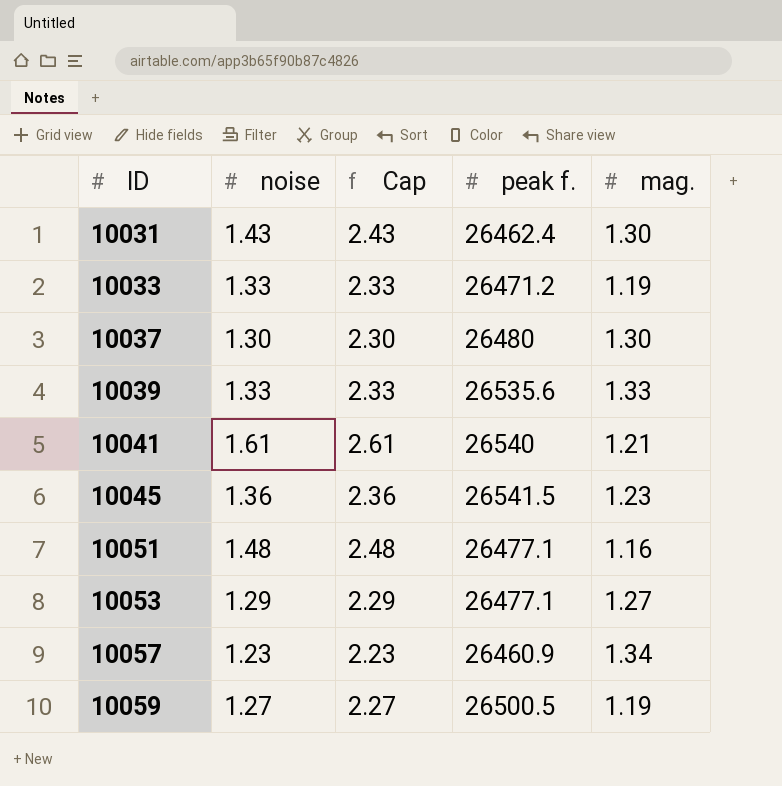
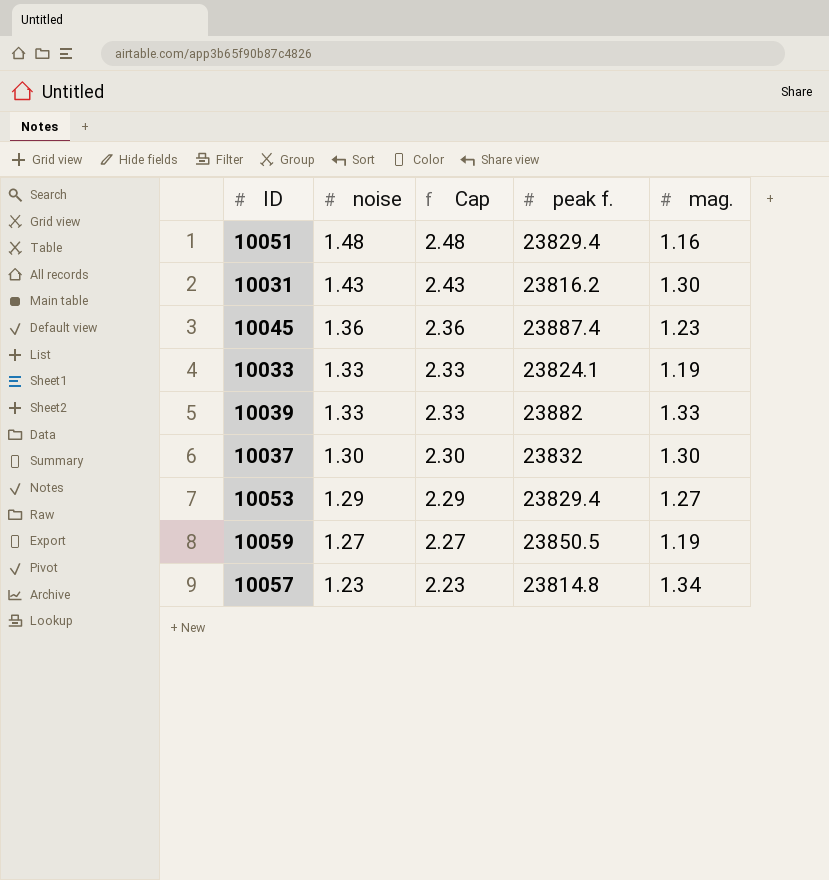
row order: ID ascending -> noise descending
row 10041: 1.61 | 2.61 | 26540 | 1.21 -> none
10051 | peak f.: 26477.1 -> 23829.4
10031 | peak f.: 26462.4 -> 23816.2
10045 | peak f.: 26541.5 -> 23887.4
10033 | peak f.: 26471.2 -> 23824.1
10039 | peak f.: 26535.6 -> 23882
10037 | peak f.: 26480 -> 23832
10053 | peak f.: 26477.1 -> 23829.4
10059 | peak f.: 26500.5 -> 23850.5
10057 | peak f.: 26460.9 -> 23814.8

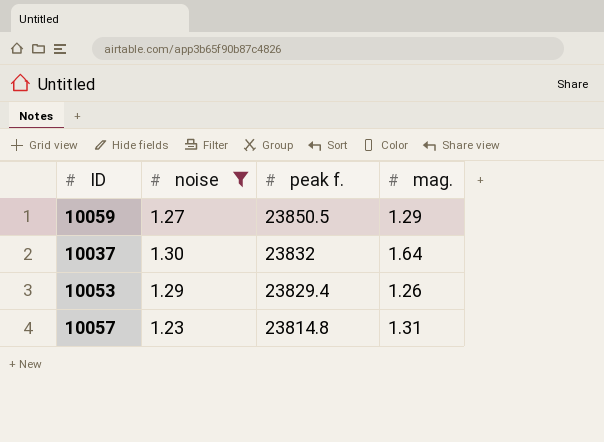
filter: none -> noise <= 1.30
row order: noise descending -> peak f. descending
column Cap | formula: [noise] + 1 -> none
10059 | mag.: 1.19 -> 1.29
10037 | mag.: 1.30 -> 1.64
10053 | mag.: 1.27 -> 1.26
10057 | mag.: 1.34 -> 1.31

